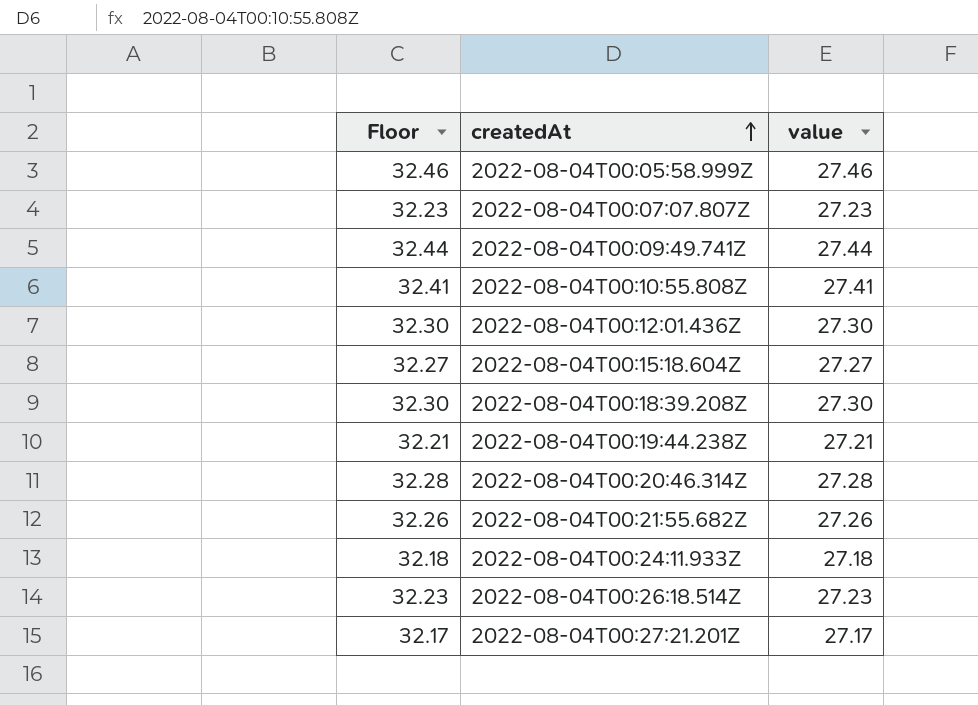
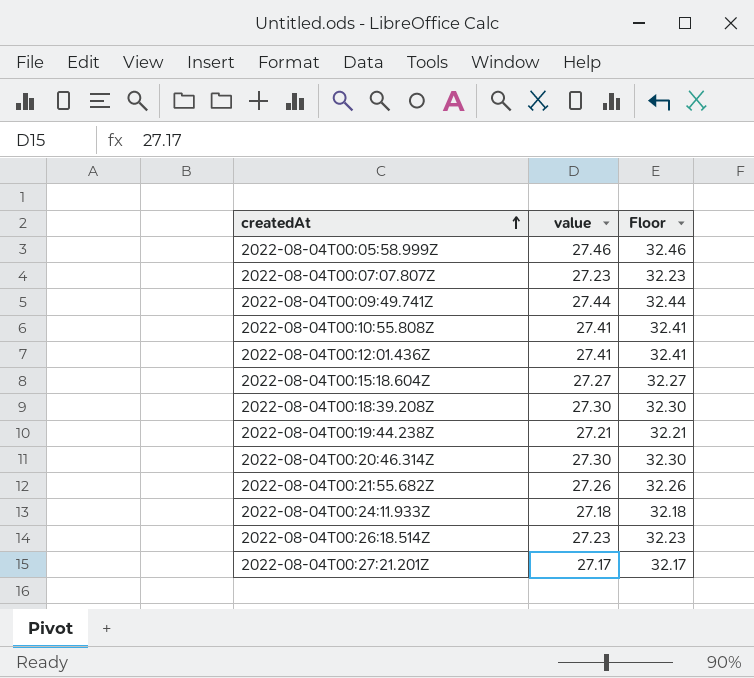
column Floor | position: 1 -> 3
2022-08-04T00:12:01.436Z | value: 27.30 -> 27.41
2022-08-04T00:12:01.436Z | Floor: 32.30 -> 32.41
2022-08-04T00:20:46.314Z | value: 27.28 -> 27.30
2022-08-04T00:20:46.314Z | Floor: 32.28 -> 32.30

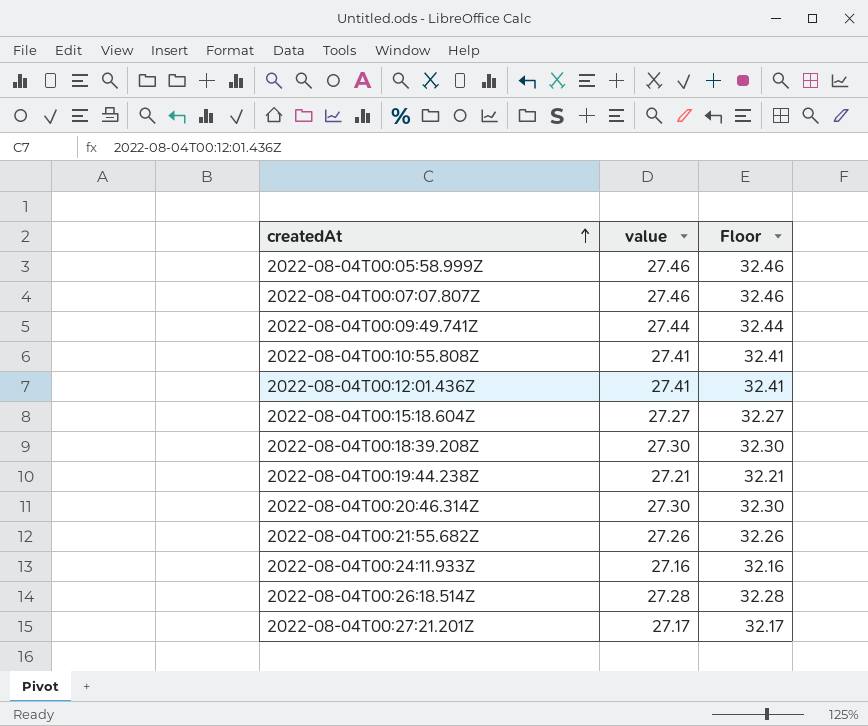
2022-08-04T00:07:07.807Z | value: 27.23 -> 27.46
2022-08-04T00:07:07.807Z | Floor: 32.23 -> 32.46
2022-08-04T00:24:11.933Z | value: 27.18 -> 27.16
2022-08-04T00:24:11.933Z | Floor: 32.18 -> 32.16
2022-08-04T00:26:18.514Z | value: 27.23 -> 27.28
2022-08-04T00:26:18.514Z | Floor: 32.23 -> 32.28

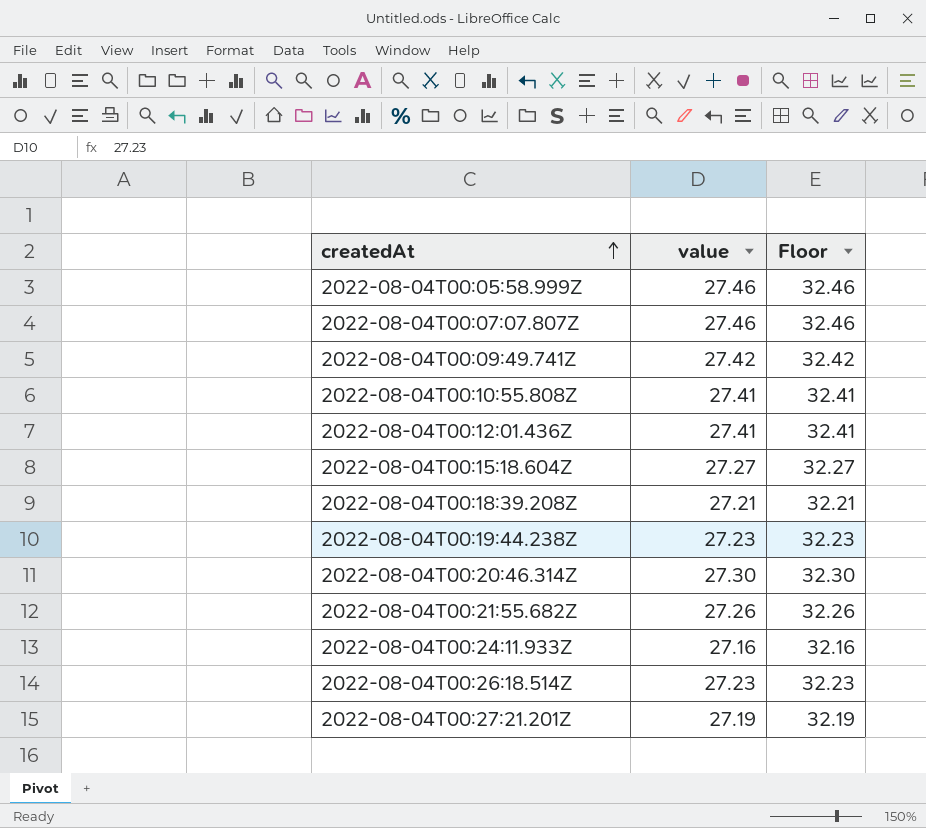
2022-08-04T00:09:49.741Z | value: 27.44 -> 27.42
2022-08-04T00:09:49.741Z | Floor: 32.44 -> 32.42
2022-08-04T00:18:39.208Z | value: 27.30 -> 27.21
2022-08-04T00:18:39.208Z | Floor: 32.30 -> 32.21
2022-08-04T00:19:44.238Z | value: 27.21 -> 27.23
2022-08-04T00:19:44.238Z | Floor: 32.21 -> 32.23
2022-08-04T00:26:18.514Z | value: 27.28 -> 27.23
2022-08-04T00:26:18.514Z | Floor: 32.28 -> 32.23
2022-08-04T00:27:21.201Z | value: 27.17 -> 27.19
2022-08-04T00:27:21.201Z | Floor: 32.17 -> 32.19

